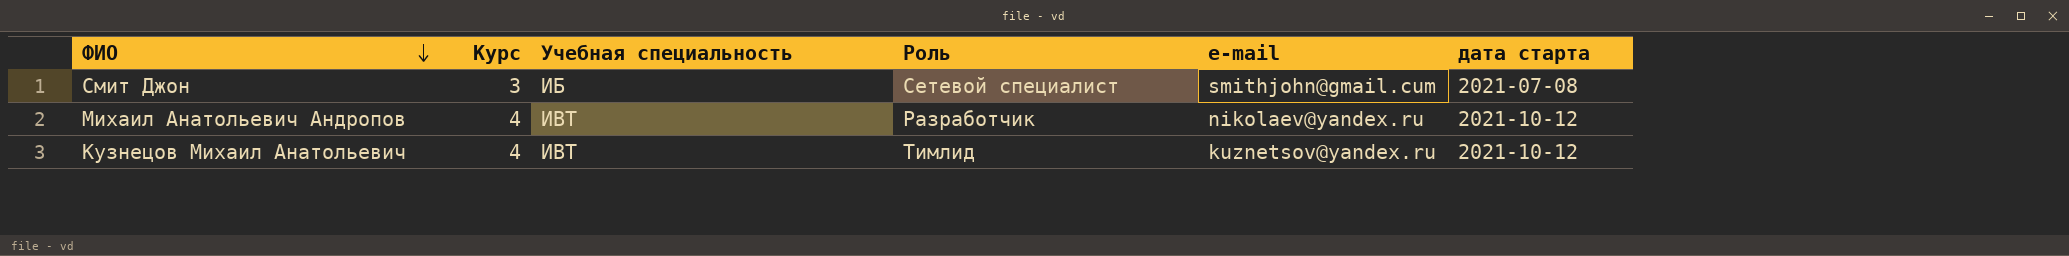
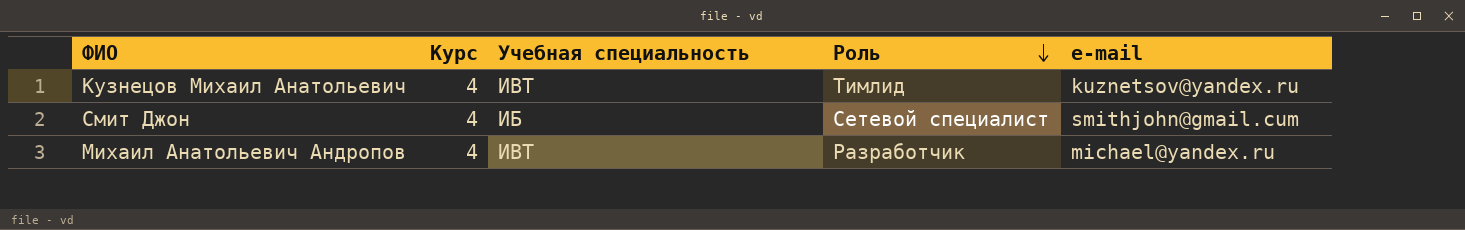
row order: ФИО descending -> Роль descending
column дата старта | position: 6 -> none
Смит Джон | Курс: 3 -> 4
Михаил Анатольевич Андропов | e-mail: nikolaev@yandex.ru -> michael@yandex.ru

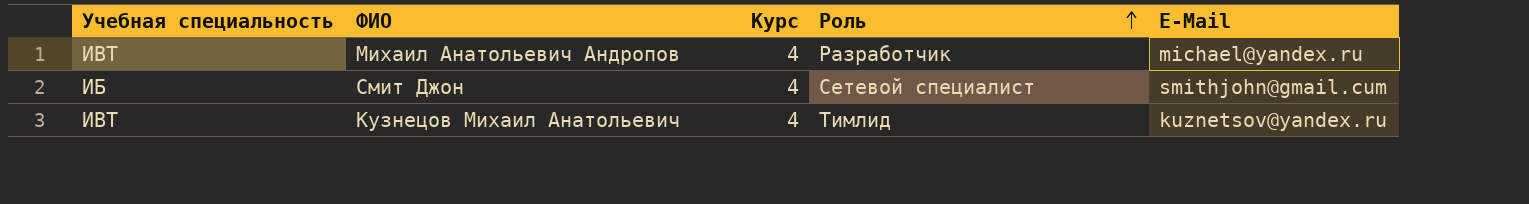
row order: Роль descending -> Роль ascending
column Учебная специальность | position: 3 -> 1
column name: e-mail -> E-Mail

